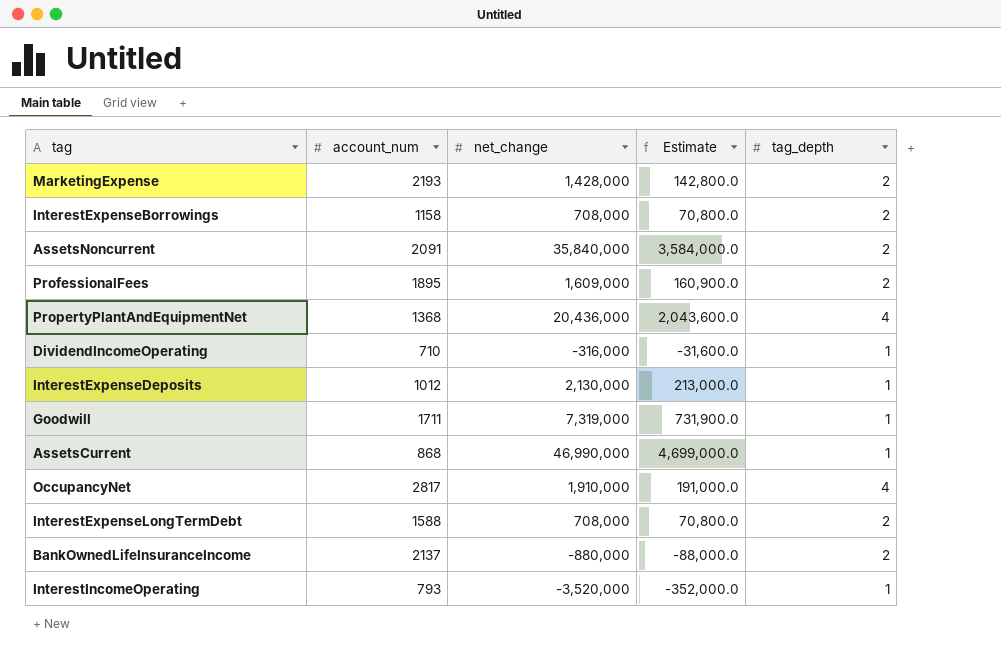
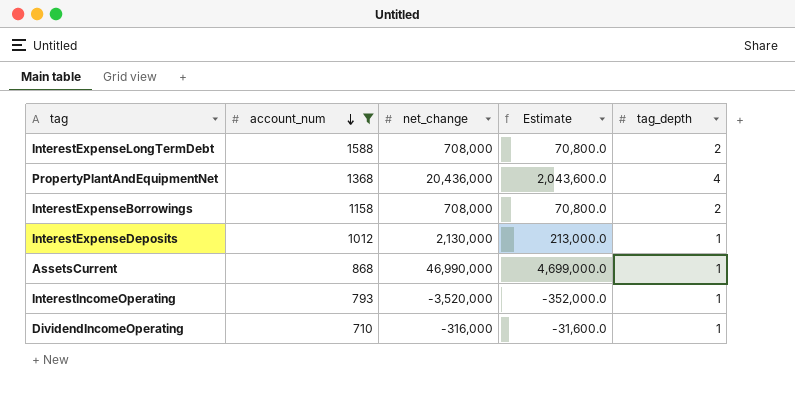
filter: none -> account_num <= 1588
row order: none -> account_num descending

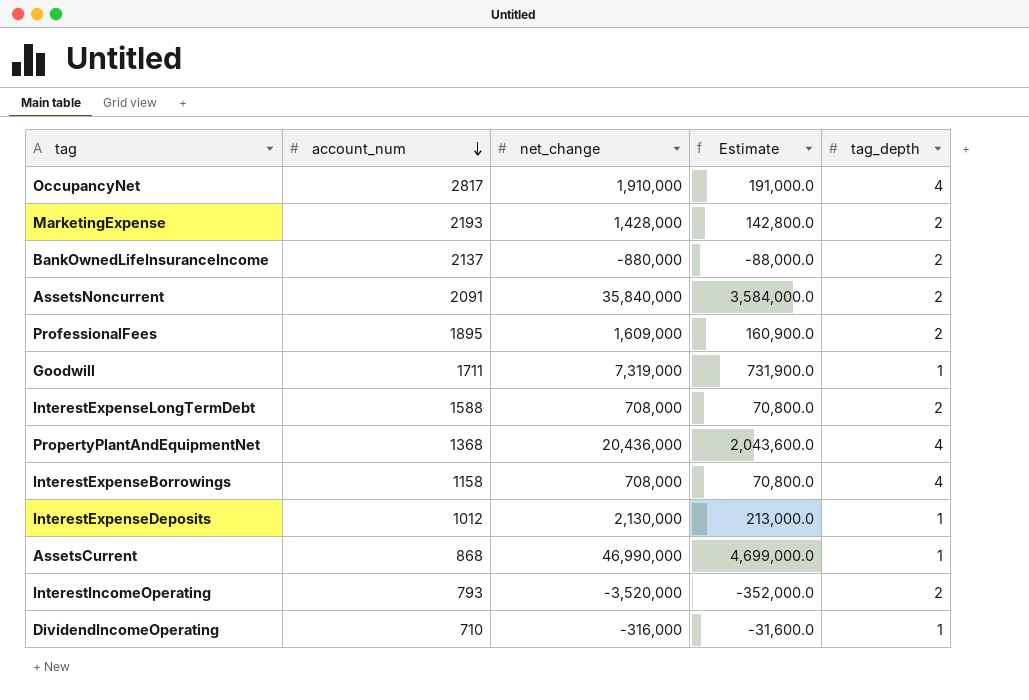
filter: account_num <= 1588 -> none
InterestExpenseBorrowings | tag_depth: 2 -> 4
InterestIncomeOperating | tag_depth: 1 -> 2

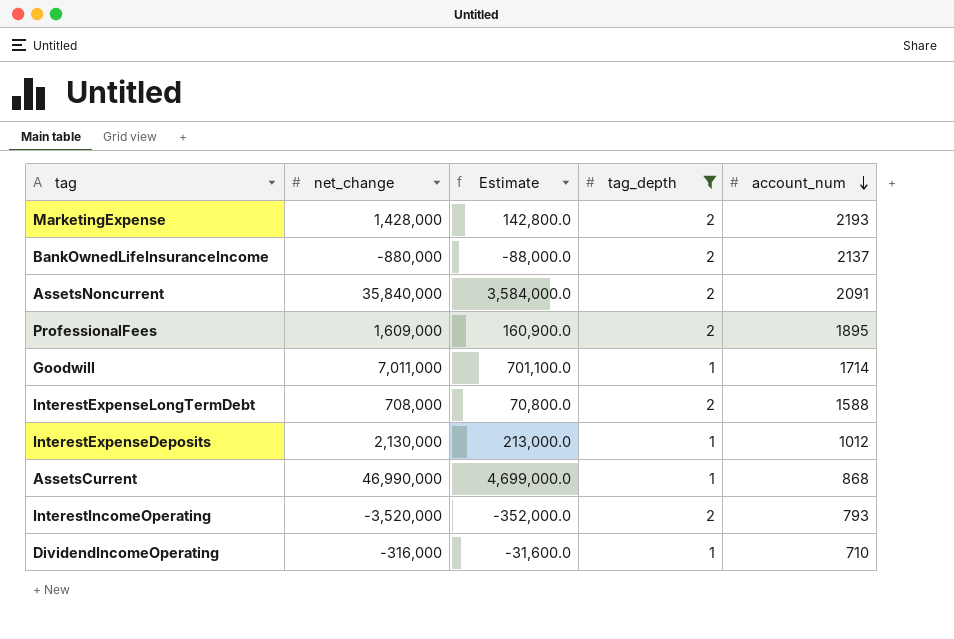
filter: none -> tag_depth != 4
column account_num | position: 2 -> 5
Goodwill | net_change: 7,319,000 -> 7,011,000
Goodwill | Estimate: 731,900.0 -> 701,100.0
Goodwill | account_num: 1711 -> 1714

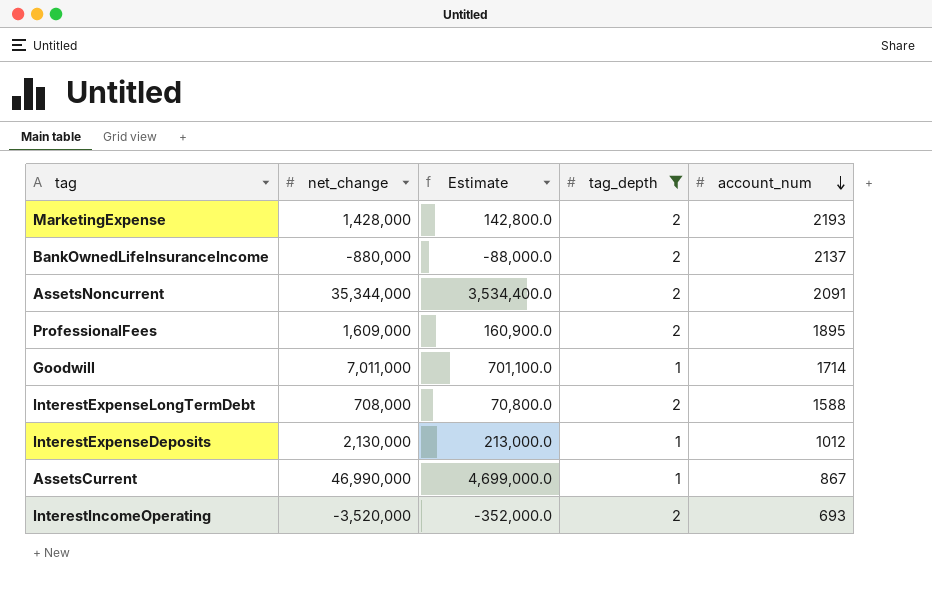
row DividendIncomeOperating: -316,000 | -31,600.0 | 1 | 710 -> none
AssetsNoncurrent | net_change: 35,840,000 -> 35,344,000
AssetsNoncurrent | Estimate: 3,584,000.0 -> 3,534,400.0
AssetsCurrent | account_num: 868 -> 867
InterestIncomeOperating | account_num: 793 -> 693

